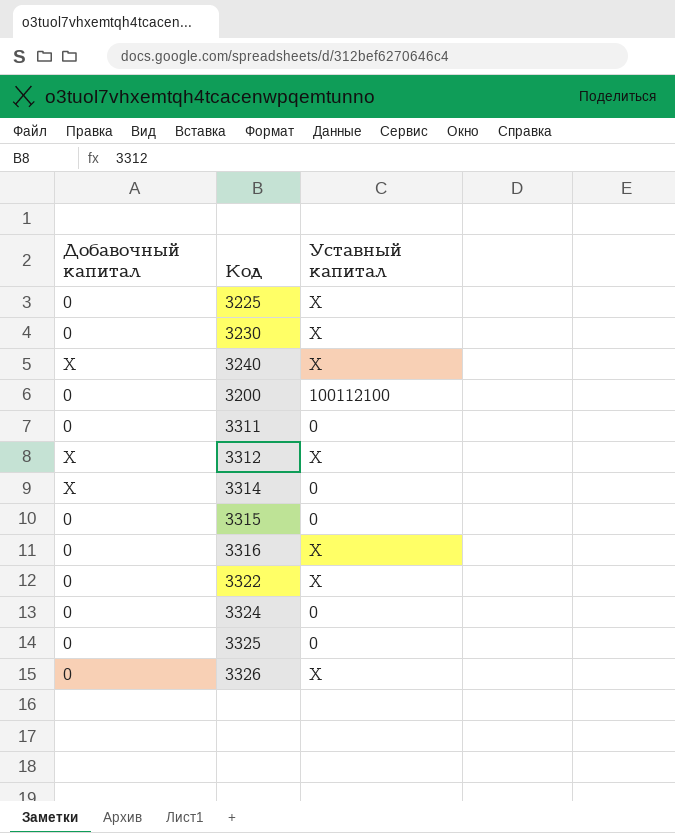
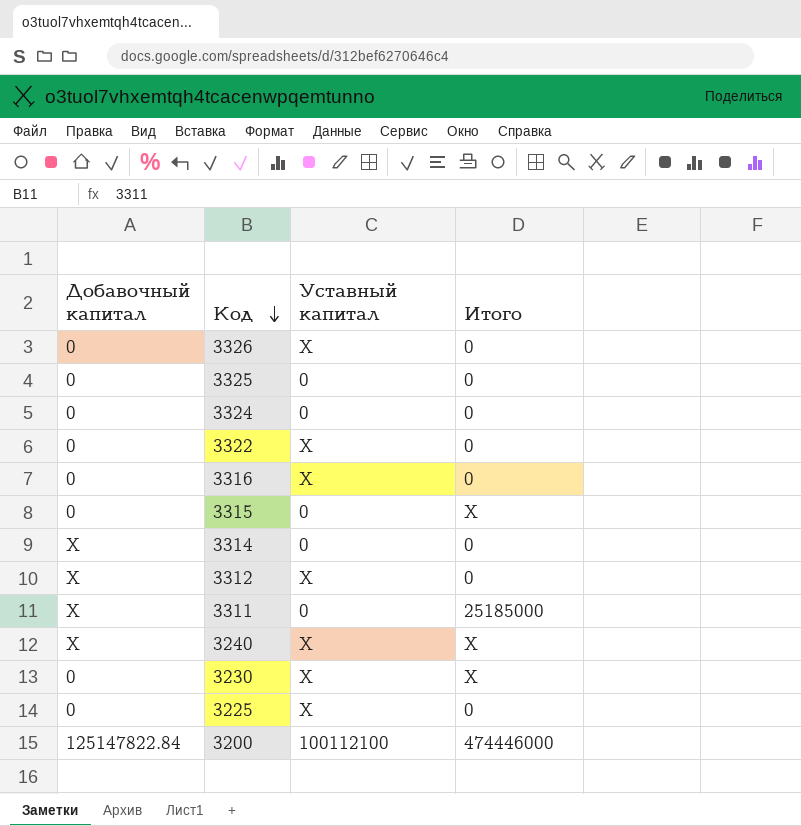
row order: none -> Код descending
column Итого | position: none -> 4
3311 | Добавочный капитал: 0 -> Х
3200 | Добавочный капитал: 0 -> 125147822.84

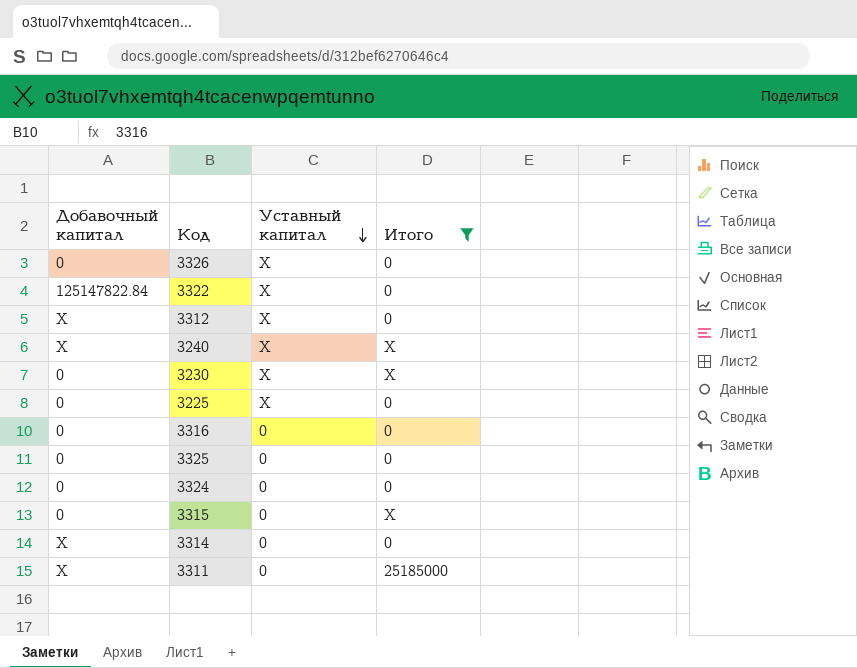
filter: none -> Итого != 474446000
row order: Код descending -> Уставный капитал descending
3322 | Добавочный капитал: 0 -> 125147822.84
3316 | Уставный капитал: Х -> 0

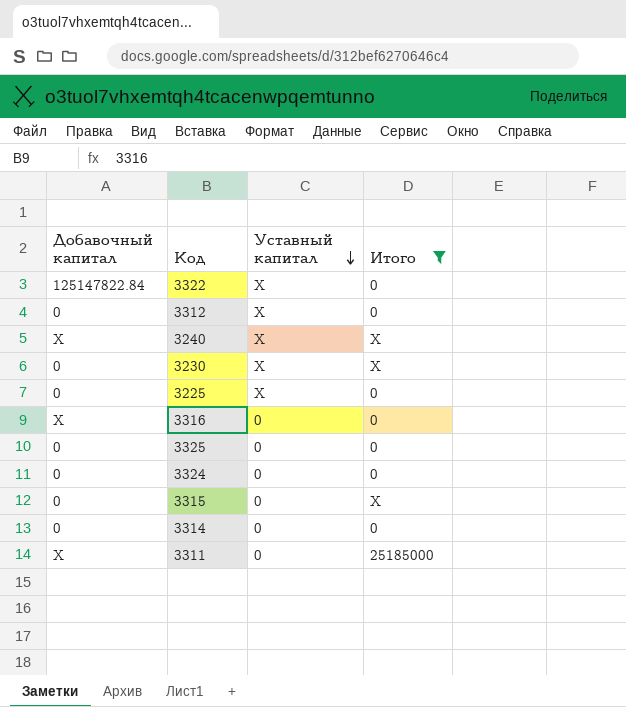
row 3326: 0 | Х | 0 -> none
3312 | Добавочный капитал: Х -> 0
3316 | Добавочный капитал: 0 -> Х
3314 | Добавочный капитал: Х -> 0

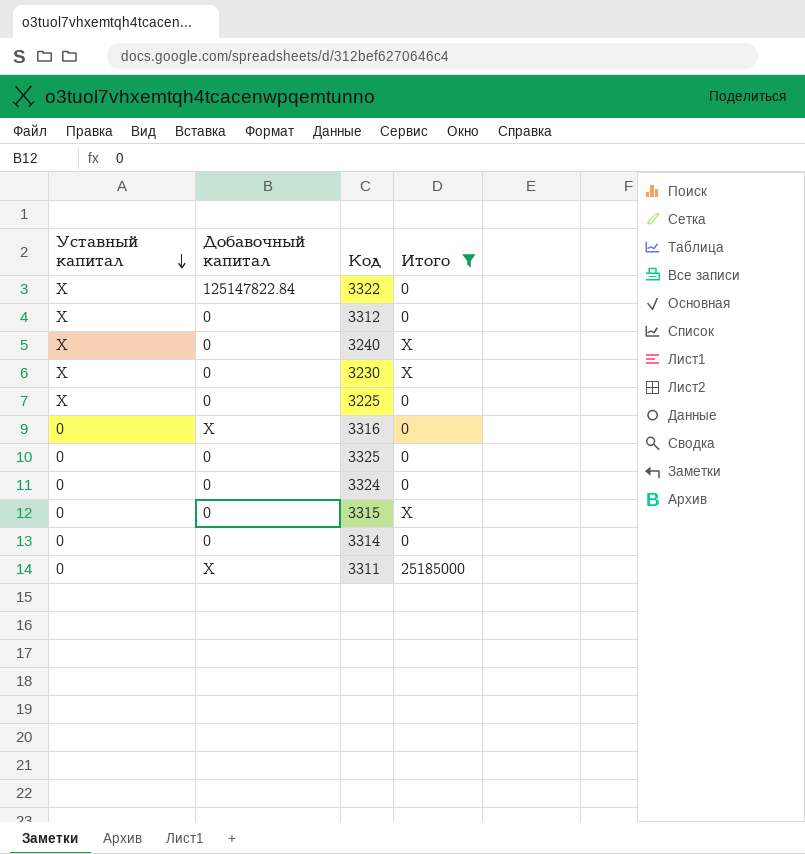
column Уставный капитал | position: 3 -> 1
3240 | Добавочный капитал: Х -> 0

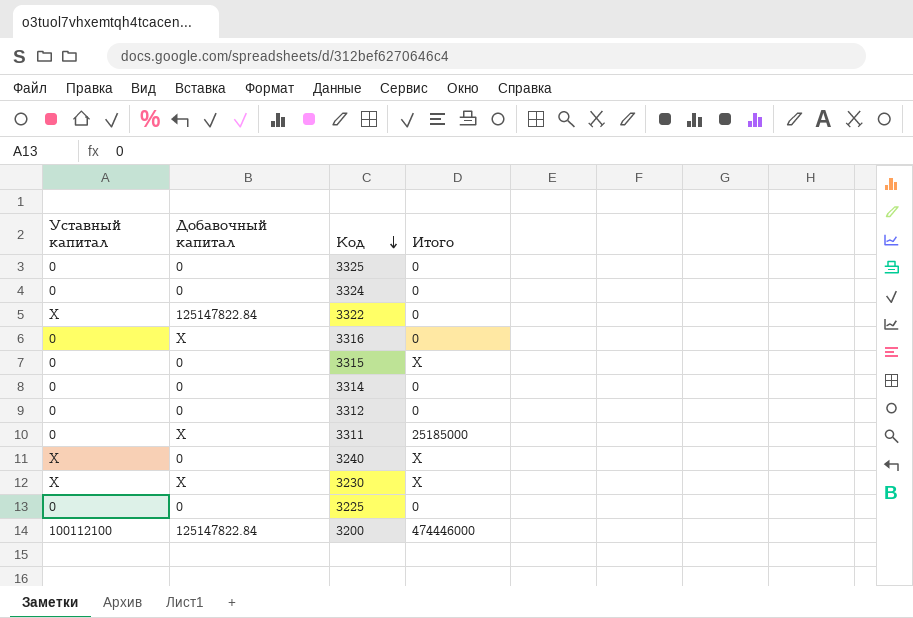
filter: Итого != 474446000 -> none
row order: Уставный капитал descending -> Код descending
3312 | Уставный капитал: Х -> 0
3230 | Добавочный капитал: 0 -> Х
3225 | Уставный капитал: Х -> 0

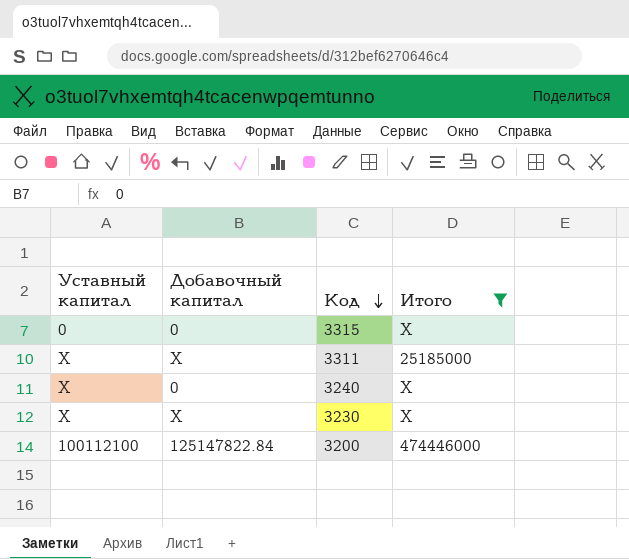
filter: none -> Итого != 0
3311 | Уставный капитал: 0 -> Х

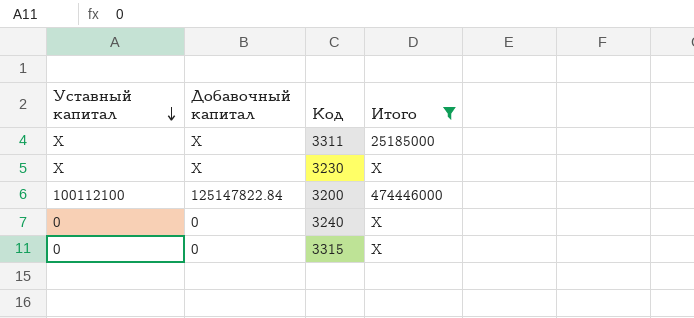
row order: Код descending -> Уставный капитал descending
3240 | Уставный капитал: Х -> 0

